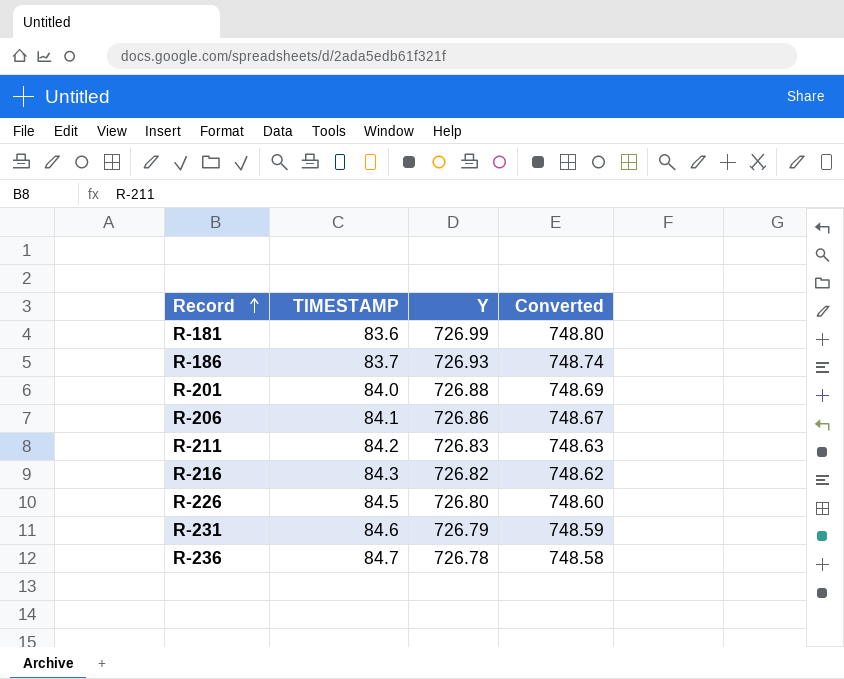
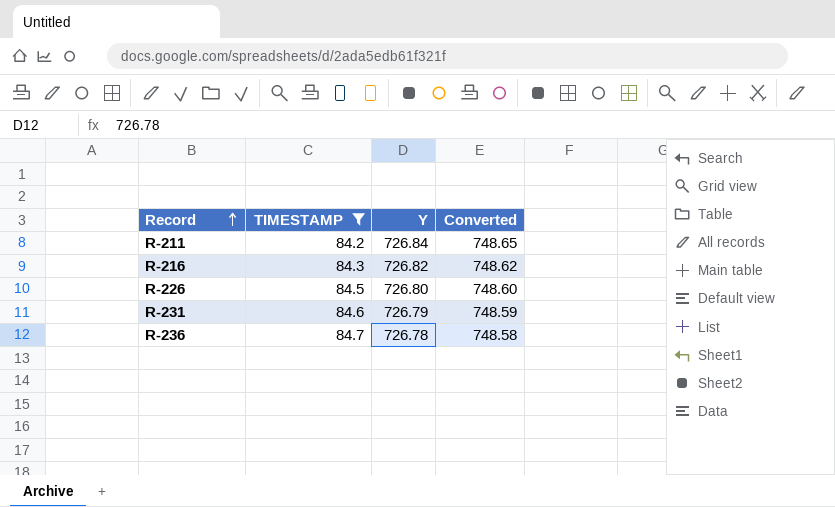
filter: none -> TIMESTAMP >= 84.2
R-211 | Y: 726.83 -> 726.84
R-211 | Converted: 748.63 -> 748.65

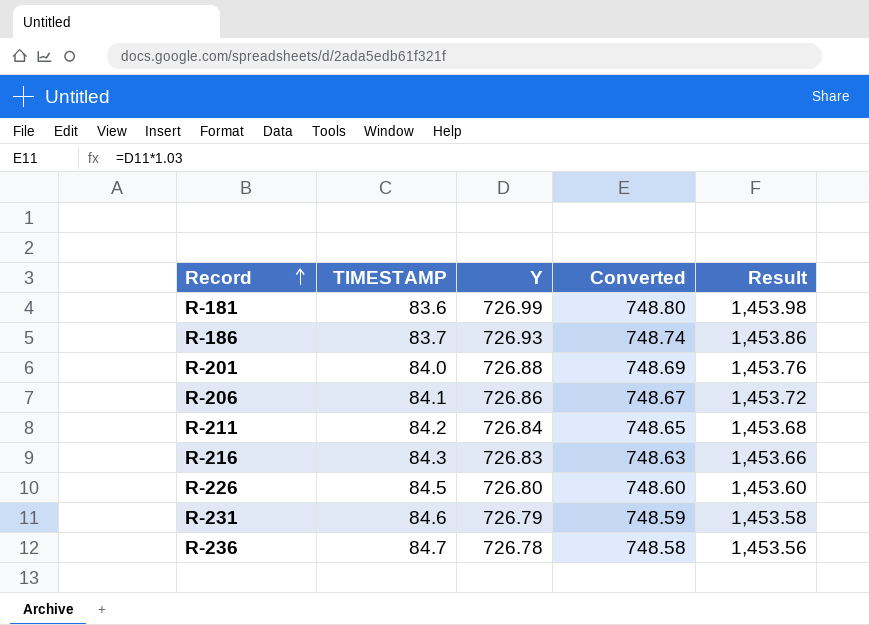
filter: TIMESTAMP >= 84.2 -> none
column Result | formula: none -> [Y] * 2
R-216 | Y: 726.82 -> 726.83
R-216 | Converted: 748.62 -> 748.63

